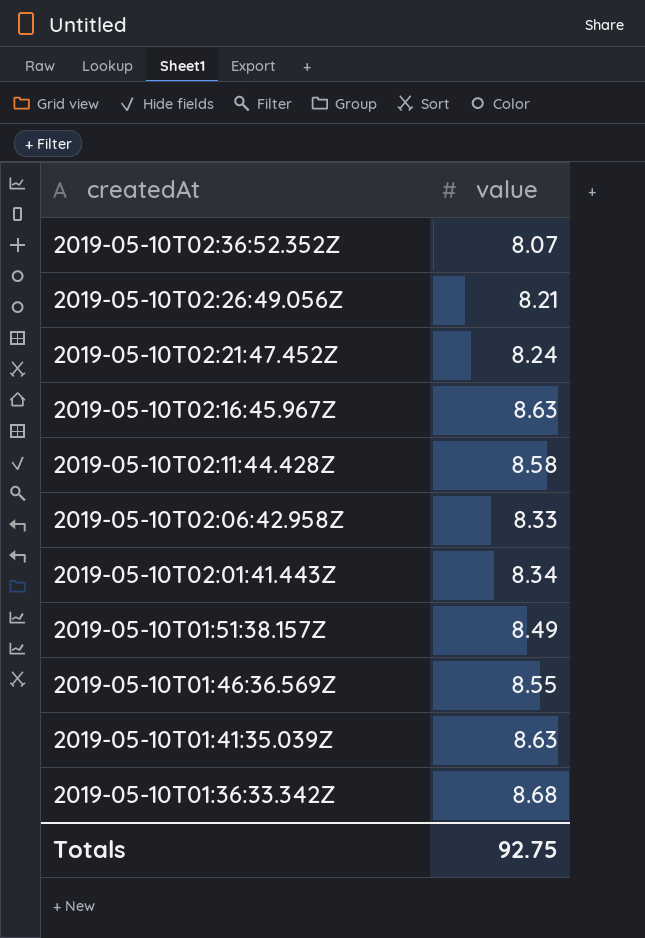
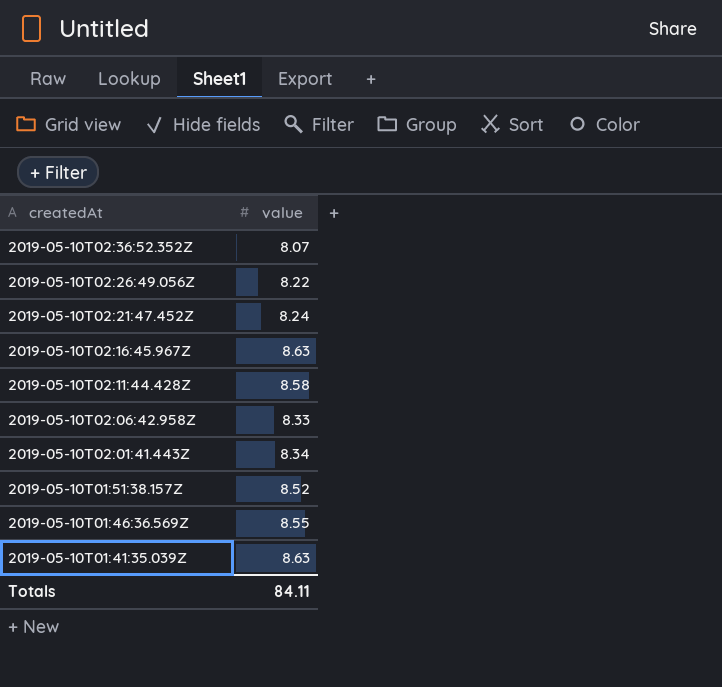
row 2019-05-10T01:36:33.342Z: 8.68 -> none
2019-05-10T02:26:49.056Z | value: 8.21 -> 8.22
2019-05-10T01:51:38.157Z | value: 8.49 -> 8.52
Totals | value: 92.75 -> 84.11

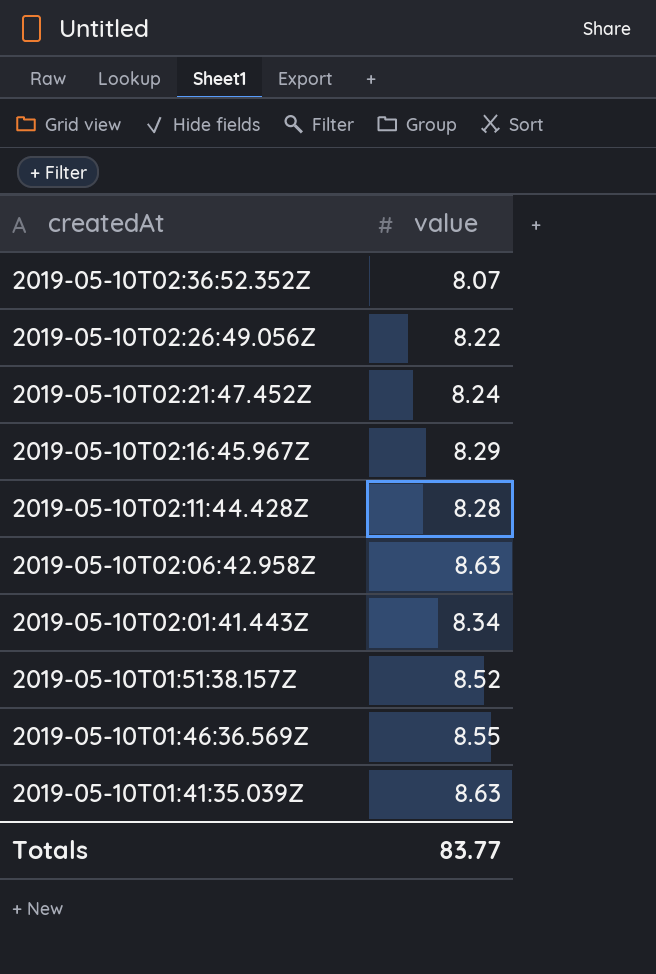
2019-05-10T02:16:45.967Z | value: 8.63 -> 8.29
2019-05-10T02:11:44.428Z | value: 8.58 -> 8.28
2019-05-10T02:06:42.958Z | value: 8.33 -> 8.63
Totals | value: 84.11 -> 83.77

